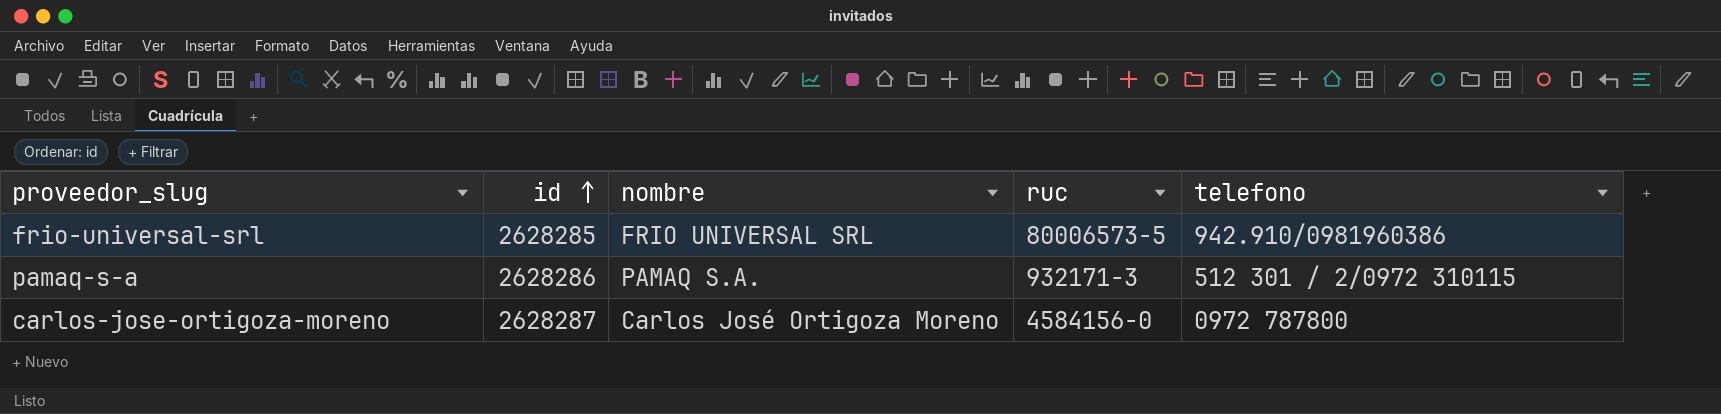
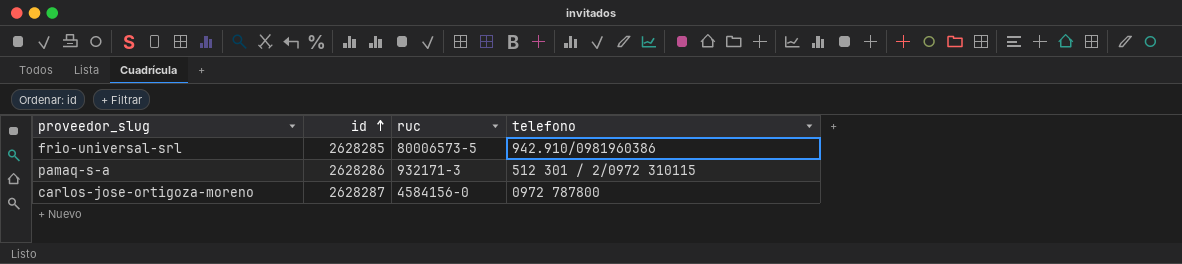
column nombre | position: 3 -> none

